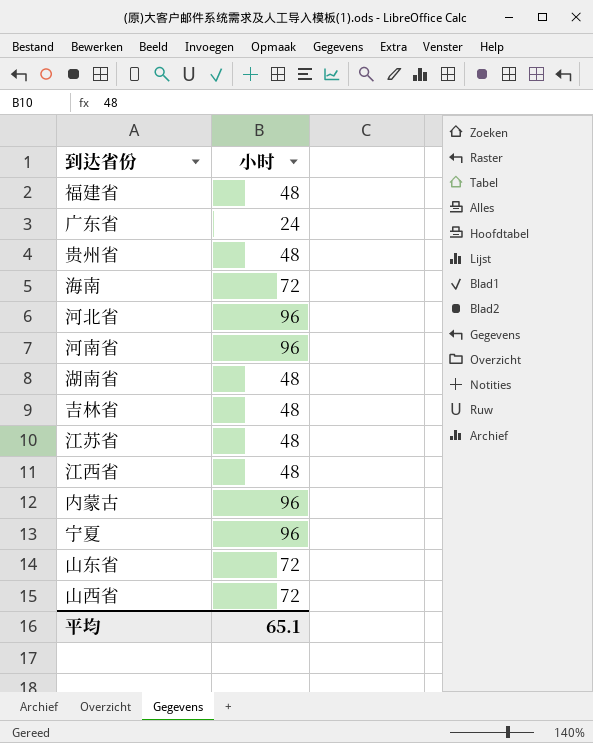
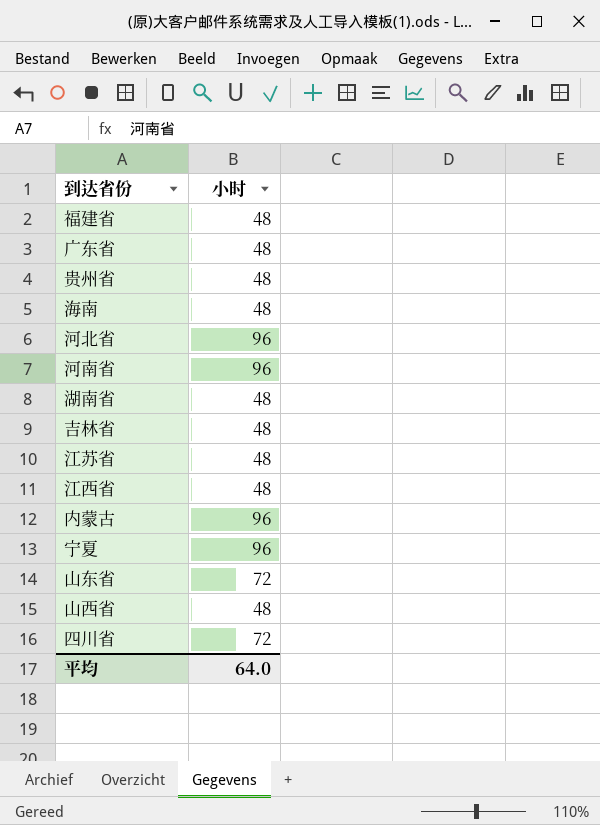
广东省 | 小时: 24 -> 48
海南 | 小时: 72 -> 48
山西省 | 小时: 72 -> 48
row 四川省: none -> 72
平均 | 小时: 65.1 -> 64.0

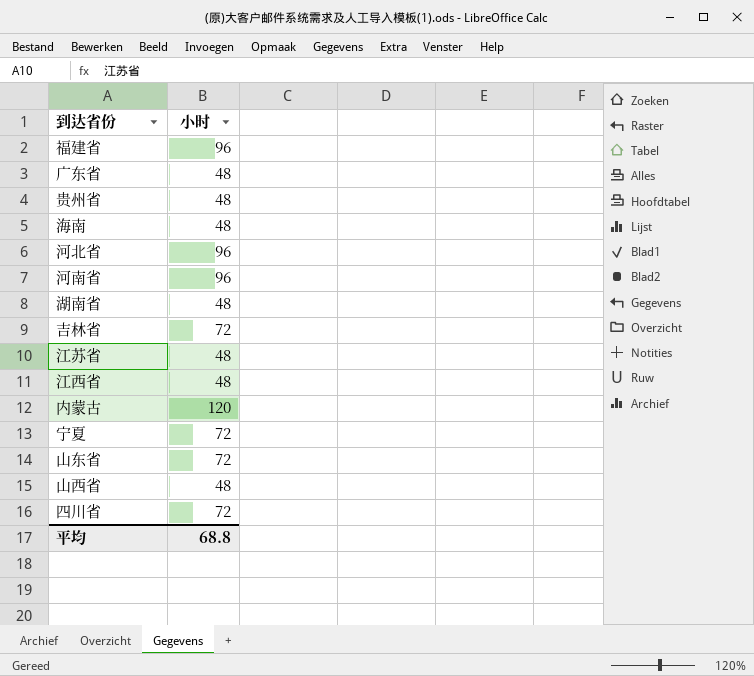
福建省 | 小时: 48 -> 96
吉林省 | 小时: 48 -> 72
内蒙古 | 小时: 96 -> 120
宁夏 | 小时: 96 -> 72
平均 | 小时: 64.0 -> 68.8

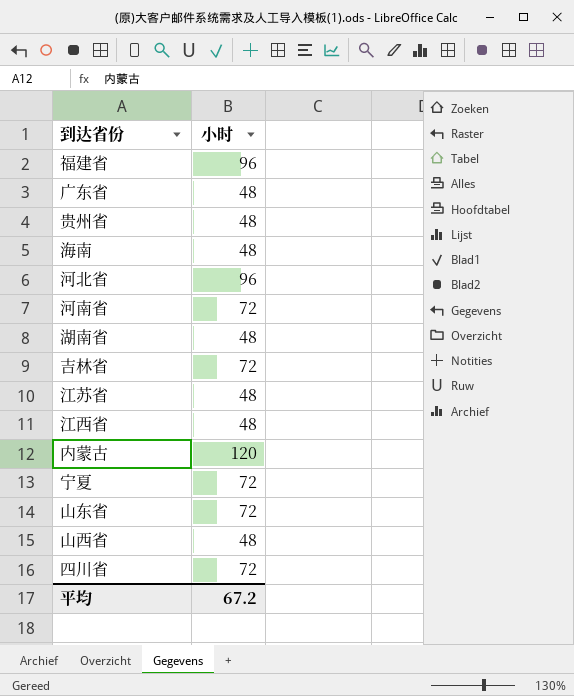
河南省 | 小时: 96 -> 72
平均 | 小时: 68.8 -> 67.2

